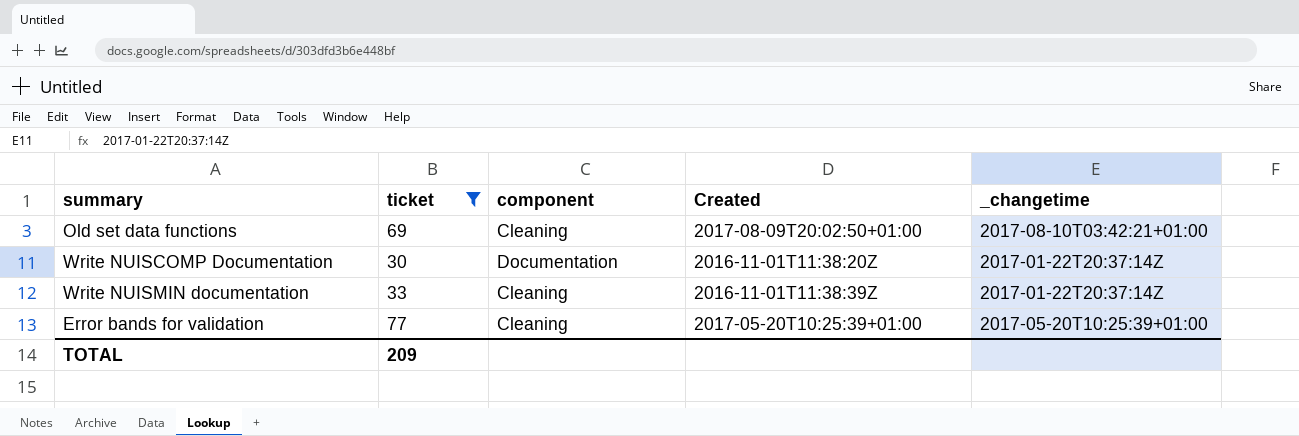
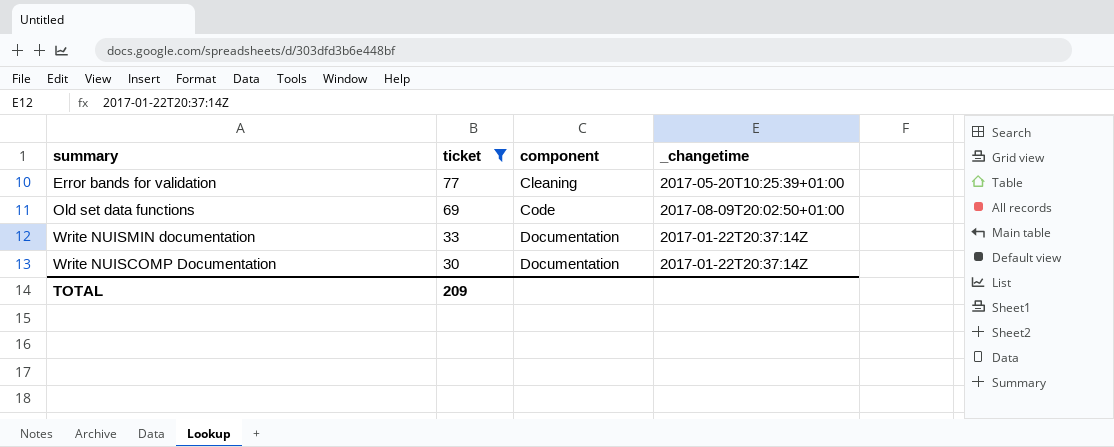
row order: none -> ticket descending
column Created | position: 4 -> none
Old set data functions | component: Cleaning -> Code
Old set data functions | _changetime: 2017-08-10T03:42:21+01:00 -> 2017-08-09T20:02:50+01:00
Write NUISMIN documentation | component: Cleaning -> Documentation

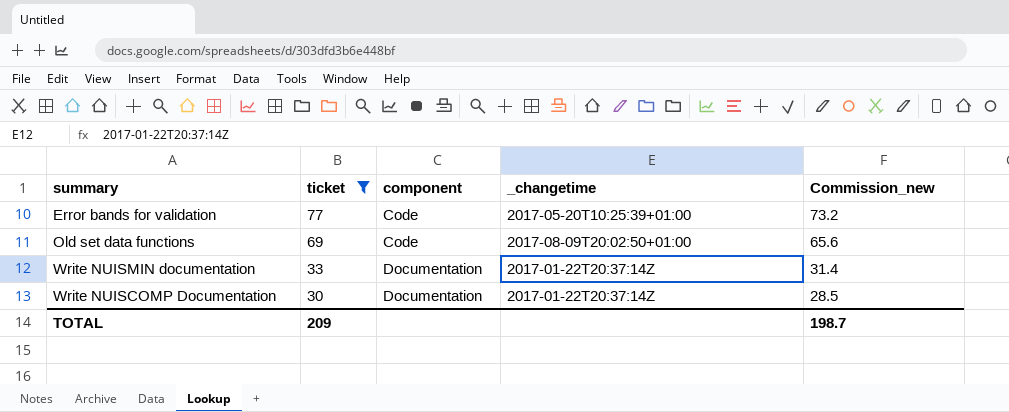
column Commission_new | formula: none -> [ticket] * 0.95
Error bands for validation | component: Cleaning -> Code

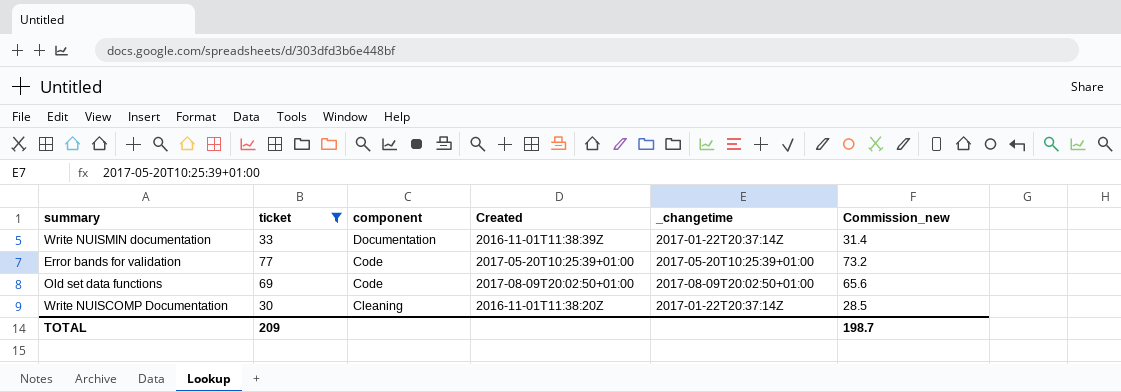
row order: ticket descending -> component descending
column Created | position: none -> 4
Write NUISCOMP Documentation | component: Documentation -> Cleaning

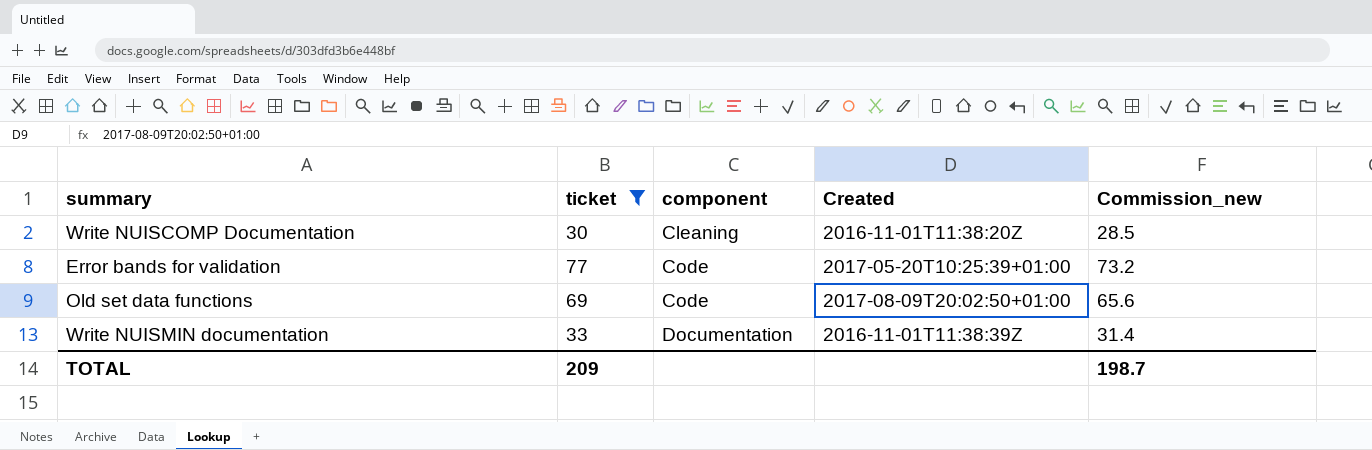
row order: component descending -> component ascending
column _changetime | position: 5 -> none

